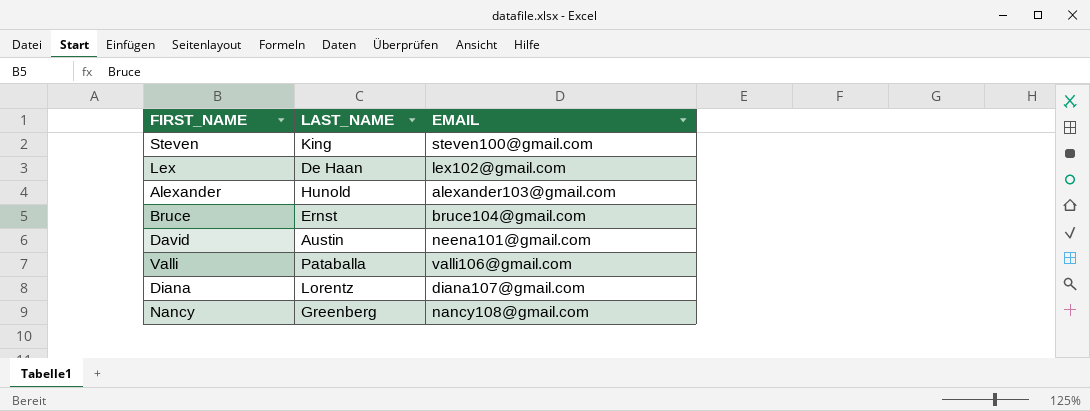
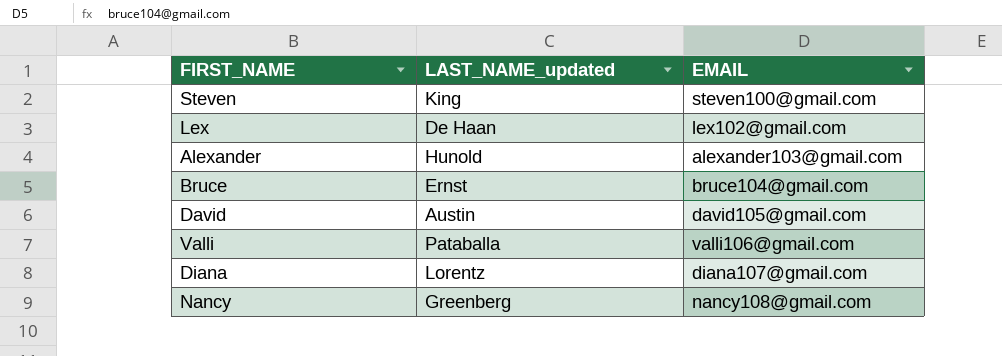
column name: LAST_NAME -> LAST_NAME_updated
David | EMAIL: neena101@gmail.com -> david105@gmail.com

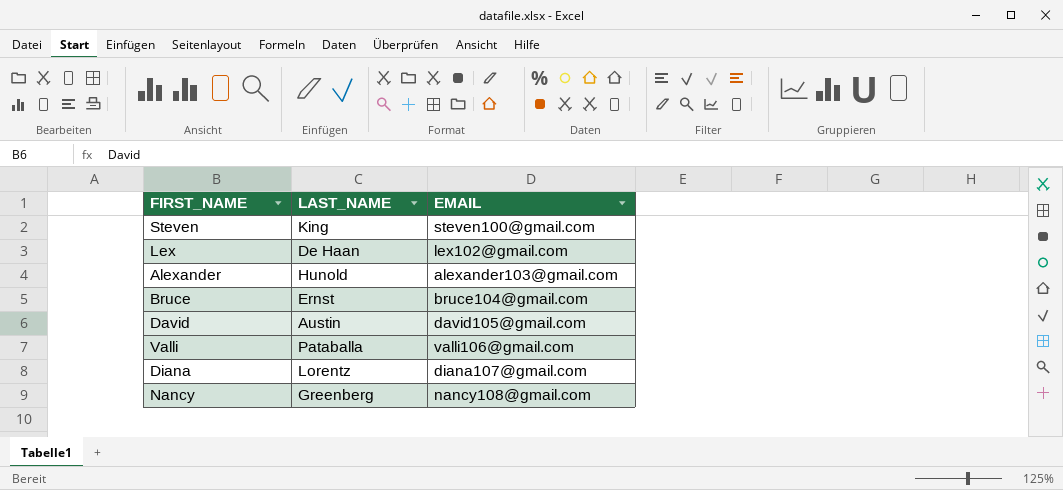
column name: LAST_NAME_updated -> LAST_NAME

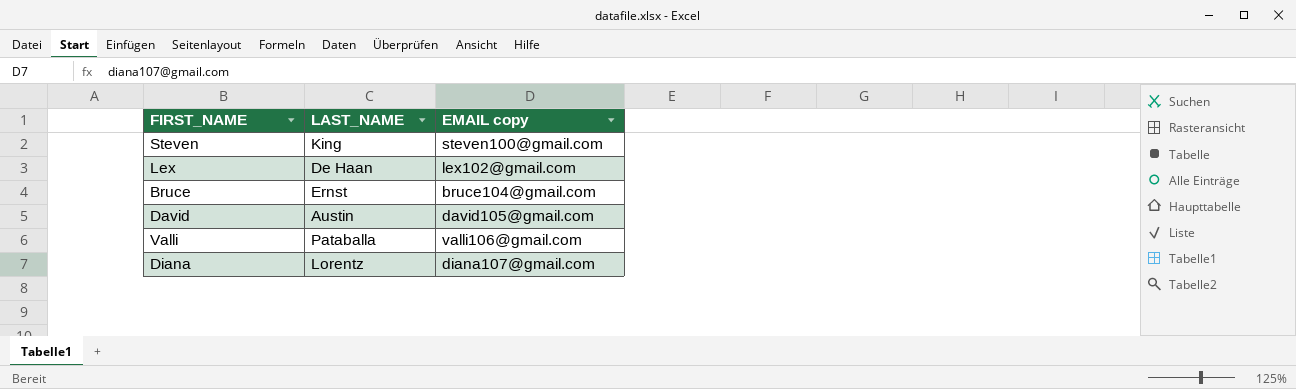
column name: EMAIL -> EMAIL copy
row Alexander: Hunold | alexander103@gmail.com -> none
row Nancy: Greenberg | nancy108@gmail.com -> none

